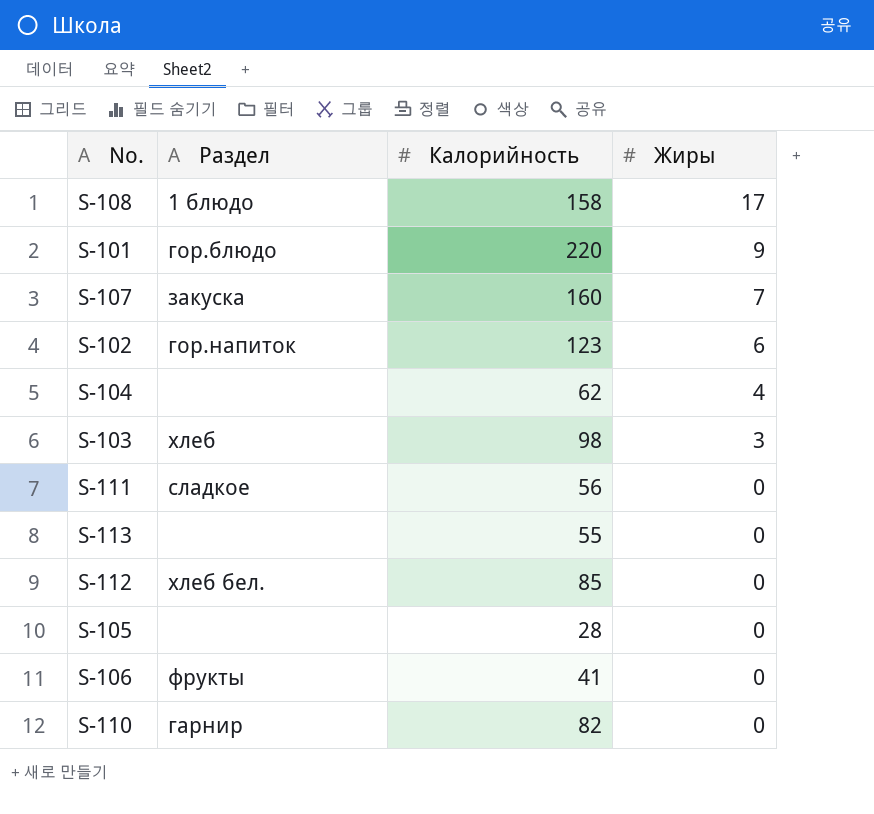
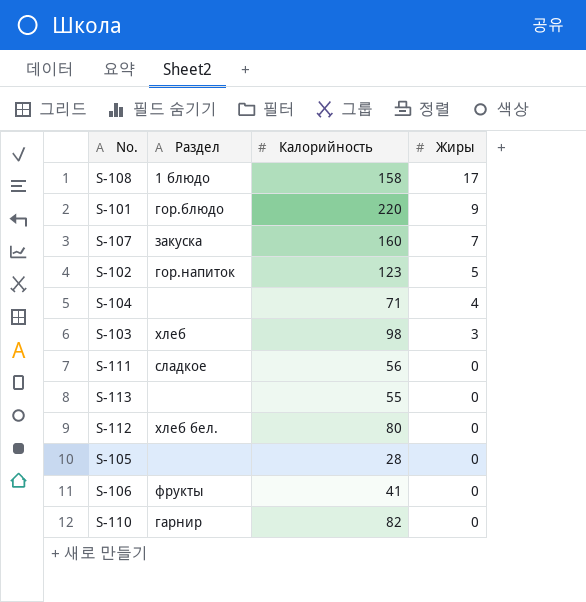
S-102 | Жиры: 6 -> 5
S-104 | Калорийность: 62 -> 71
S-112 | Калорийность: 85 -> 80

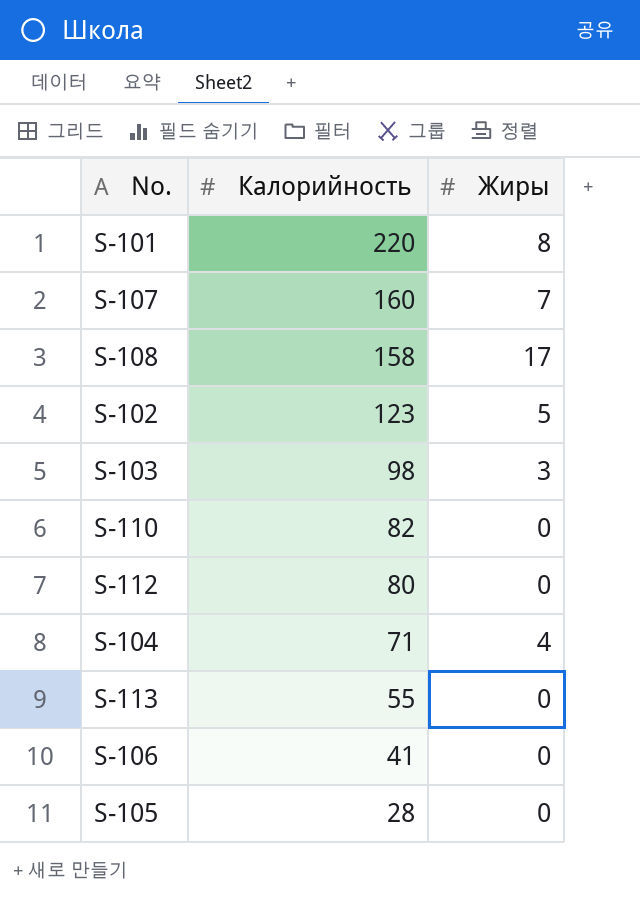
row order: Жиры descending -> Калорийность descending
column Раздел | position: 2 -> none
row S-111: сладкое | 56 | 0 -> none
S-101 | Жиры: 9 -> 8

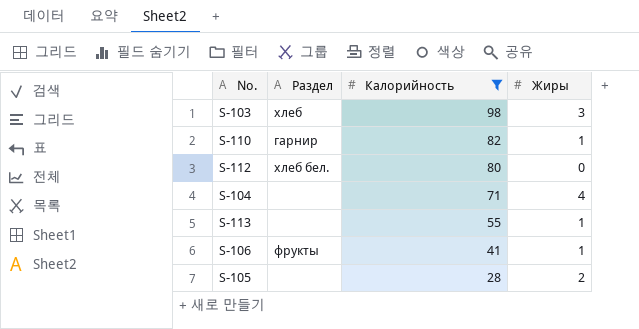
filter: none -> Калорийность <= 98
column Раздел | position: none -> 2
S-110 | Жиры: 0 -> 1
S-113 | Жиры: 0 -> 1
S-106 | Жиры: 0 -> 1
S-105 | Жиры: 0 -> 2

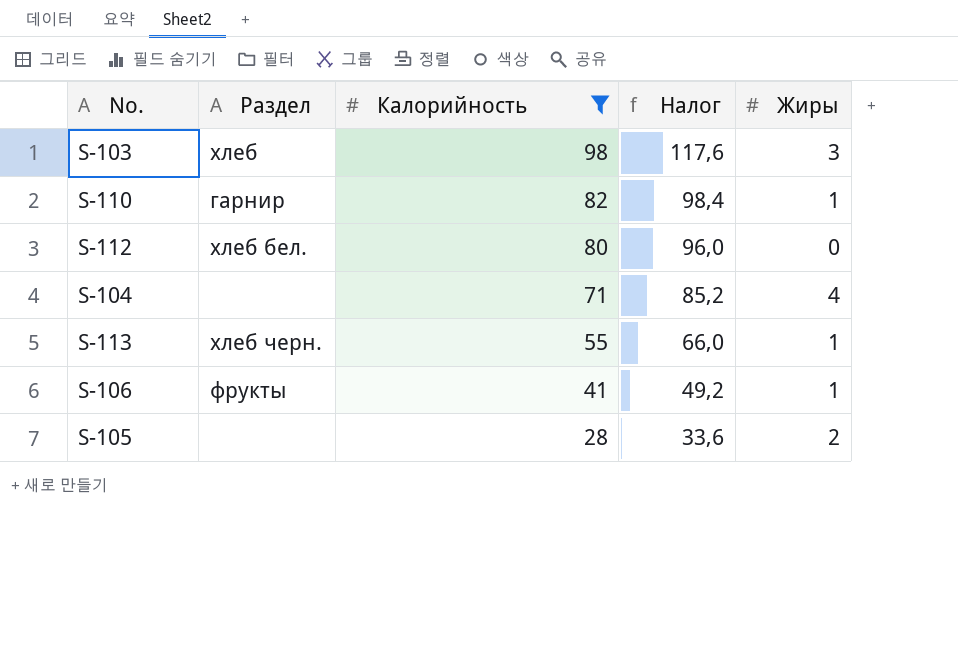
column Налог | formula: none -> [Калорийность] * 1,2
S-113 | Раздел: none -> хлеб черн.

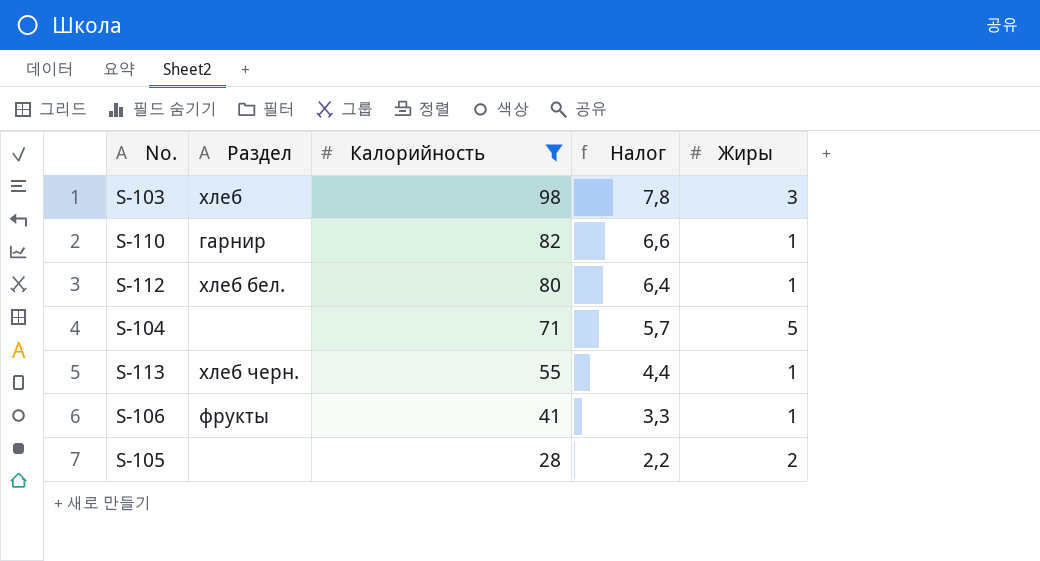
column Налог | formula: [Калорийность] * 1,2 -> [Калорийность] * 0,08
S-112 | Жиры: 0 -> 1
S-104 | Жиры: 4 -> 5

